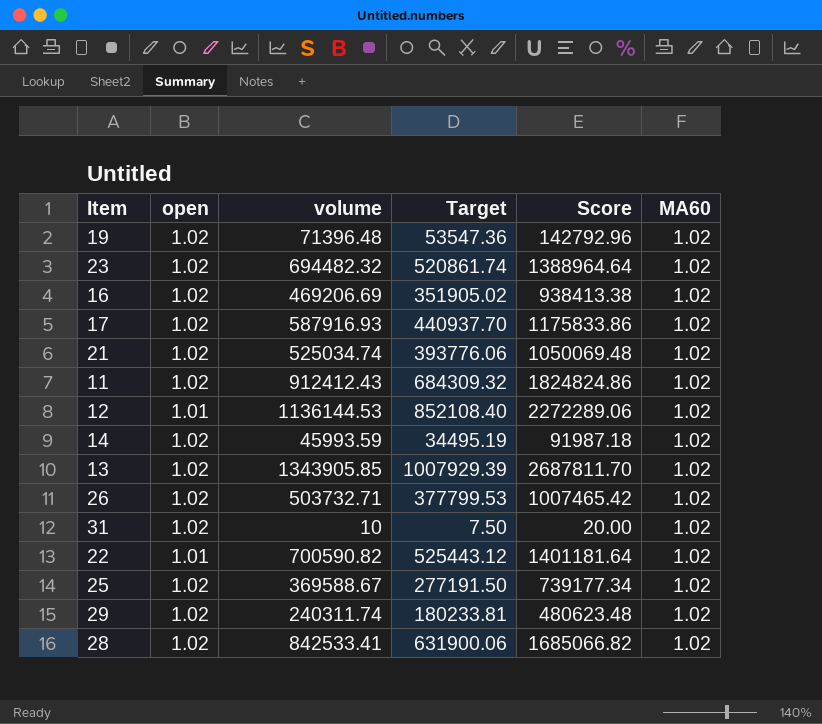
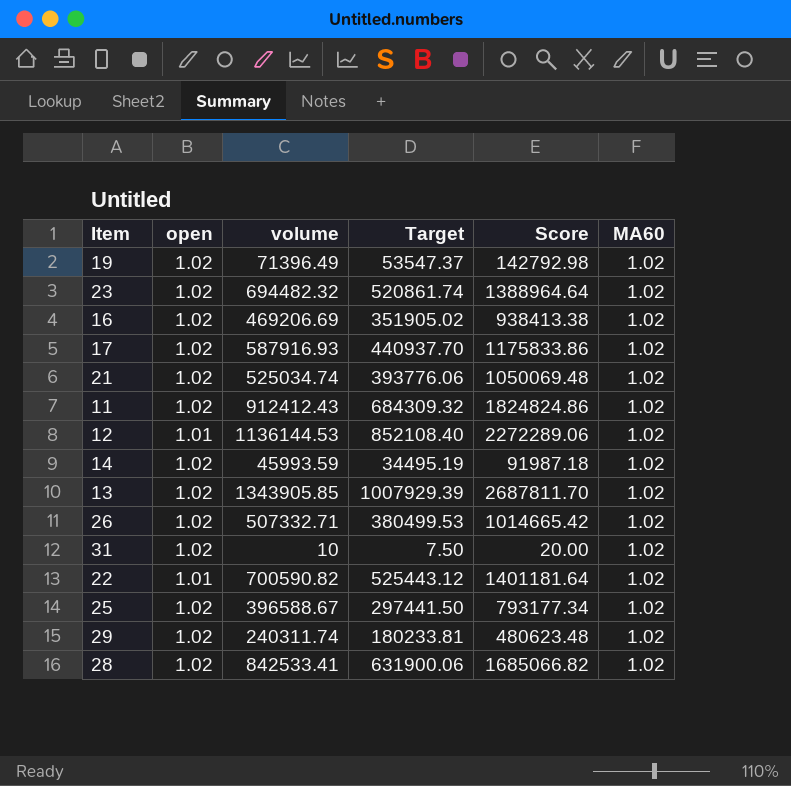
19 | volume: 71396.48 -> 71396.49
19 | Target: 53547.36 -> 53547.37
19 | Score: 142792.96 -> 142792.98
26 | volume: 503732.71 -> 507332.71
26 | Target: 377799.53 -> 380499.53
26 | Score: 1007465.42 -> 1014665.42
25 | volume: 369588.67 -> 396588.67
25 | Target: 277191.50 -> 297441.50
25 | Score: 739177.34 -> 793177.34

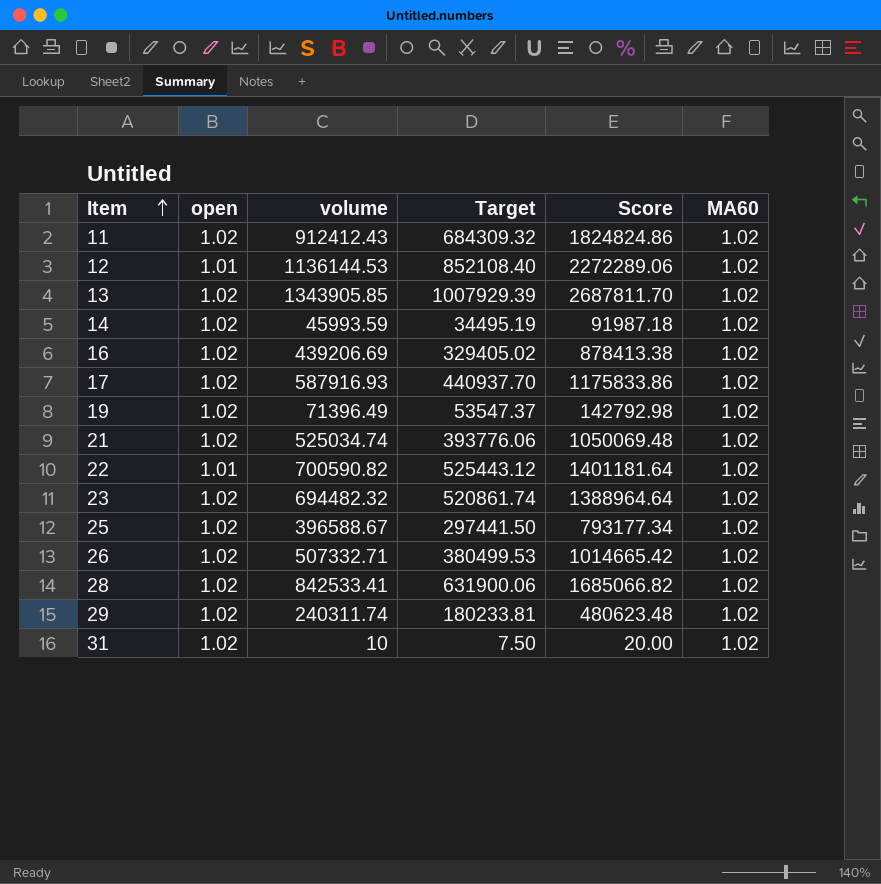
row order: none -> Item ascending
16 | volume: 469206.69 -> 439206.69
16 | Target: 351905.02 -> 329405.02
16 | Score: 938413.38 -> 878413.38

